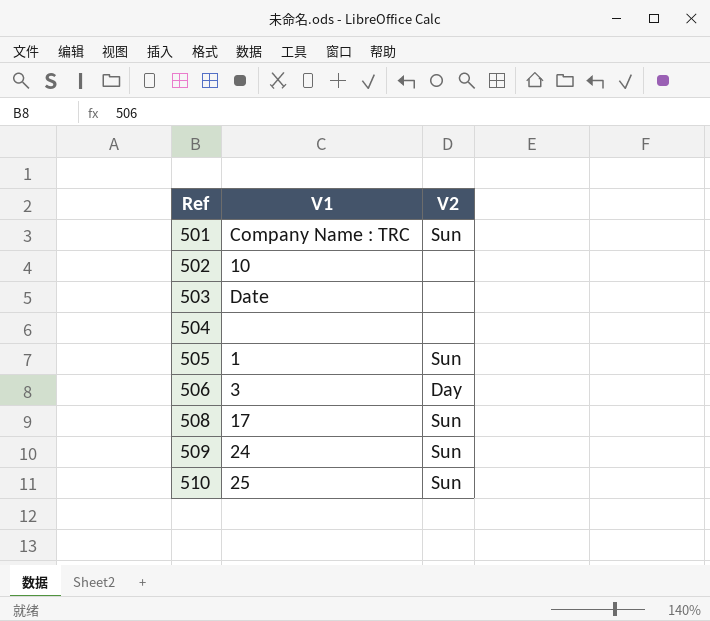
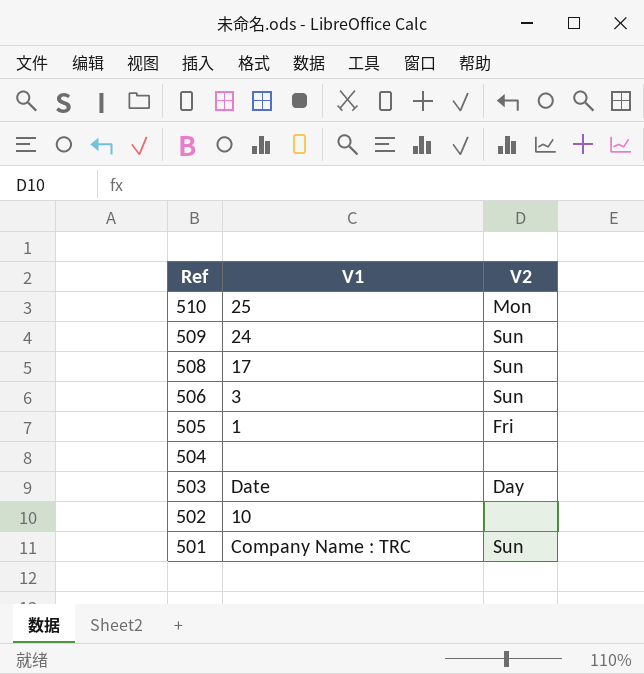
row order: Ref ascending -> Ref descending
510 | V2: Sun -> Mon
506 | V2: Day -> Sun
505 | V2: Sun -> Fri
503 | V2: none -> Day

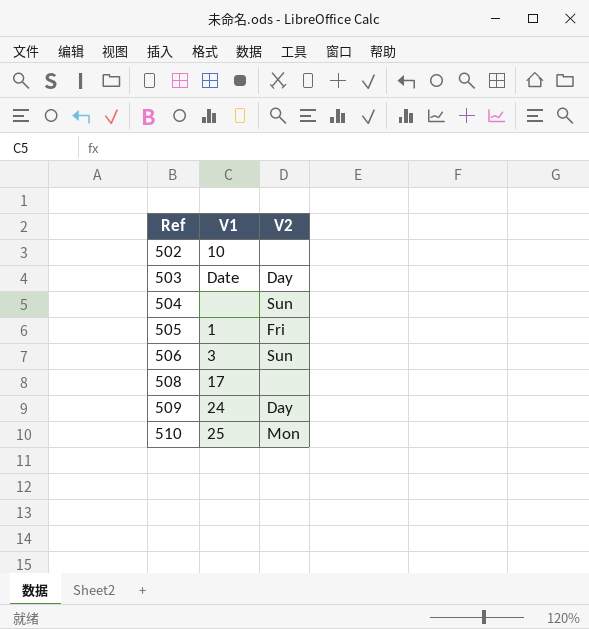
row order: Ref descending -> Ref ascending
row 501: Company Name : TRC | Sun -> none
504 | V2: none -> Sun
508 | V2: Sun -> none
509 | V2: Sun -> Day

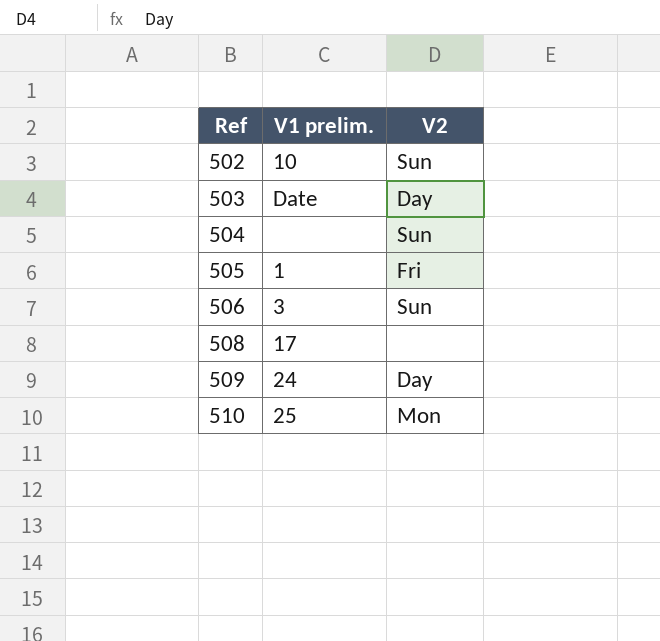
column name: V1 -> V1 prelim.
502 | V2: none -> Sun

